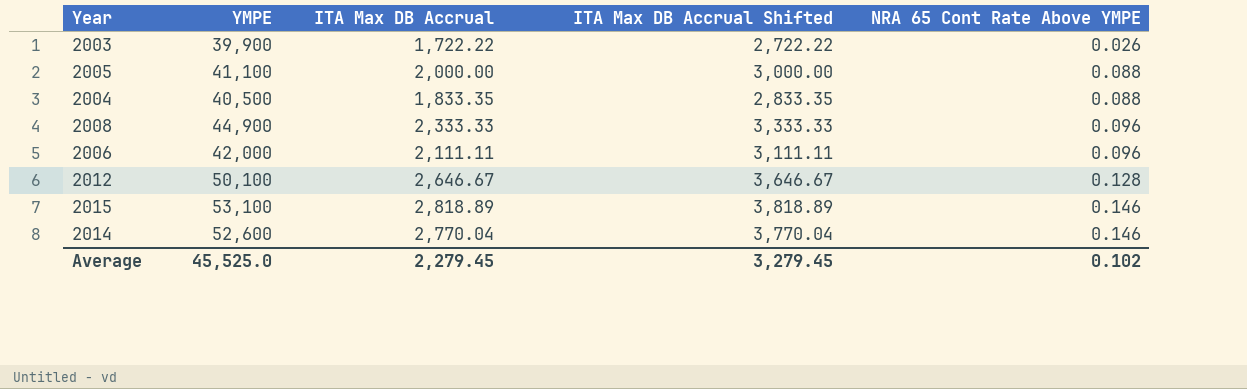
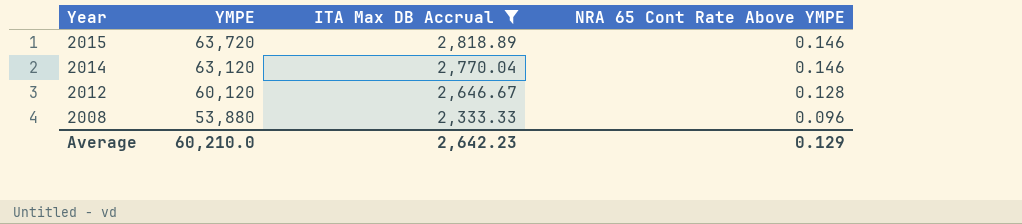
filter: none -> ITA Max DB Accrual >= 2,333.33
row order: NRA 65 Cont Rate Above YMPE ascending -> Year descending
column ITA Max DB Accrual Shifted | formula: [ITA Max DB Accrual] + 1000 -> none
2015 | YMPE: 53,100 -> 63,720
2014 | YMPE: 52,600 -> 63,120
2012 | YMPE: 50,100 -> 60,120
2008 | YMPE: 44,900 -> 53,880
Average | YMPE: 45,525.0 -> 60,210.0
Average | ITA Max DB Accrual: 2,279.45 -> 2,642.23
Average | NRA 65 Cont Rate Above YMPE: 0.102 -> 0.129

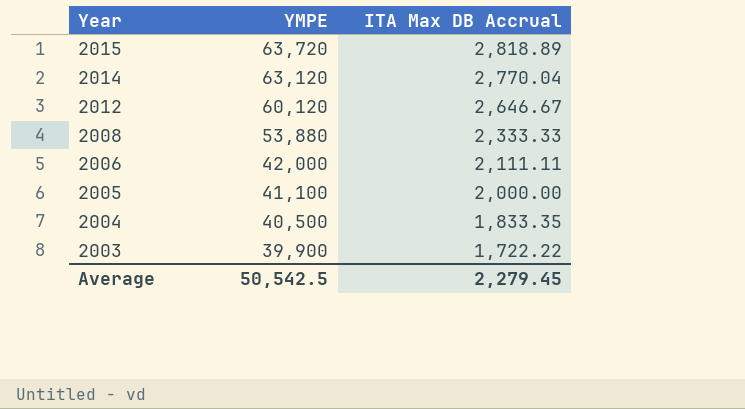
filter: ITA Max DB Accrual >= 2,333.33 -> none
column NRA 65 Cont Rate Above YMPE | position: 4 -> none
Average | YMPE: 60,210.0 -> 50,542.5
Average | ITA Max DB Accrual: 2,642.23 -> 2,279.45

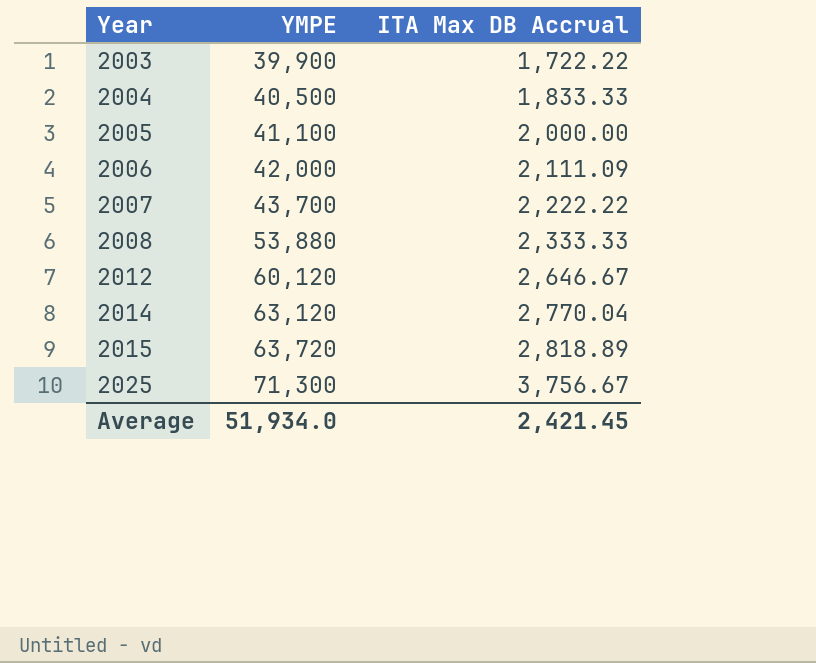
row order: Year descending -> Year ascending
2004 | ITA Max DB Accrual: 1,833.35 -> 1,833.33
2006 | ITA Max DB Accrual: 2,111.11 -> 2,111.09
row 2007: none -> 43,700 | 2,222.22
row 2025: none -> 71,300 | 3,756.67
Average | YMPE: 50,542.5 -> 51,934.0
Average | ITA Max DB Accrual: 2,279.45 -> 2,421.45

